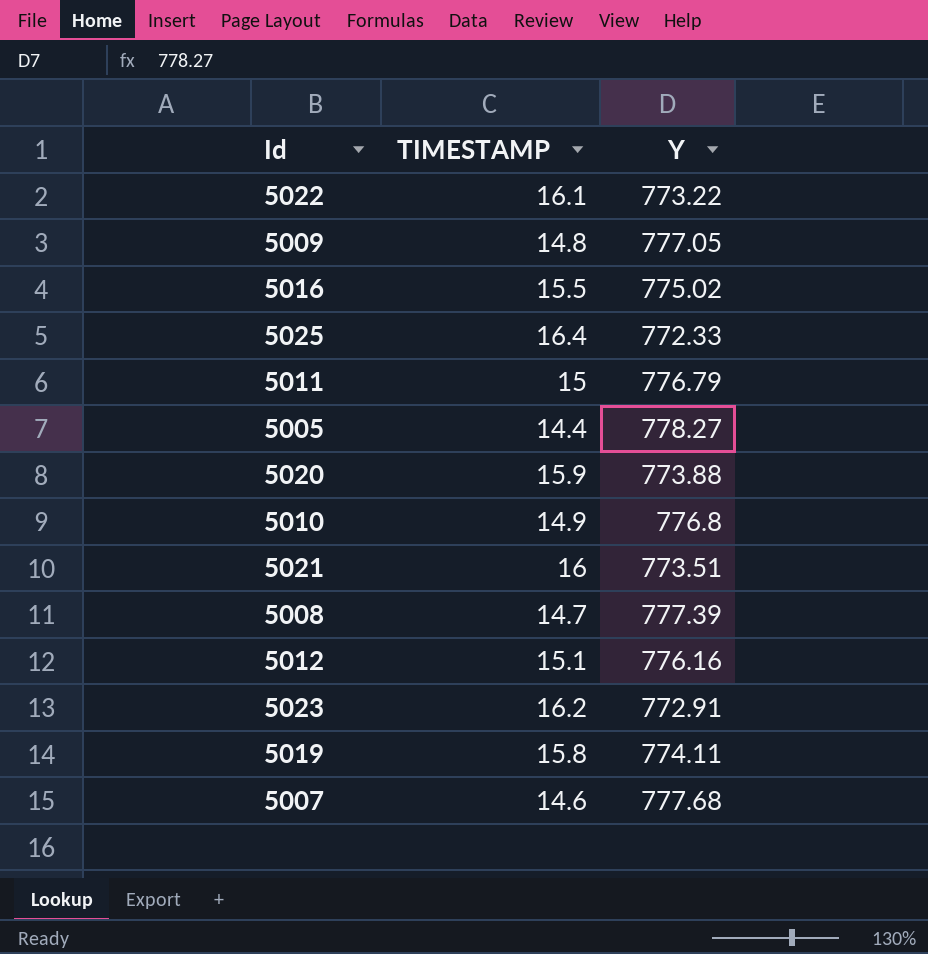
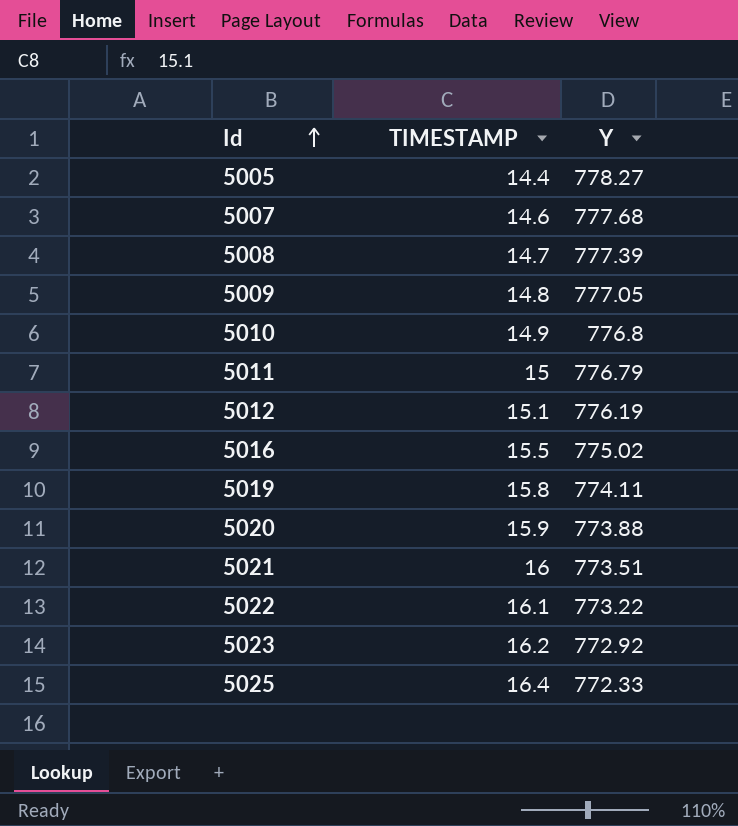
row order: none -> Id ascending
5012 | Y: 776.16 -> 776.19
5023 | Y: 772.91 -> 772.92

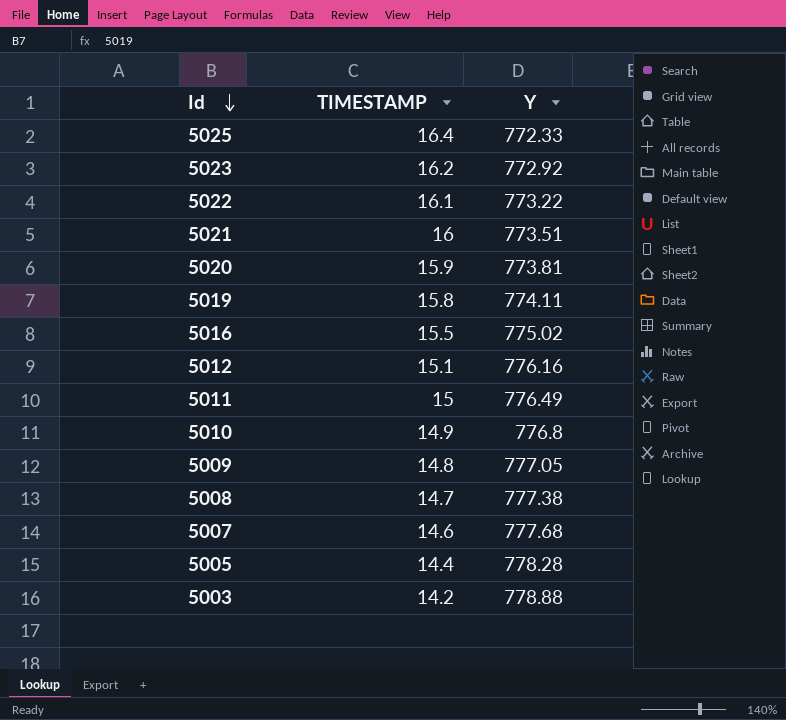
row order: Id ascending -> Id descending
5020 | Y: 773.88 -> 773.81
5012 | Y: 776.19 -> 776.16
5011 | Y: 776.79 -> 776.49
5008 | Y: 777.39 -> 777.38
5005 | Y: 778.27 -> 778.28
row 5003: none -> 14.2 | 778.88

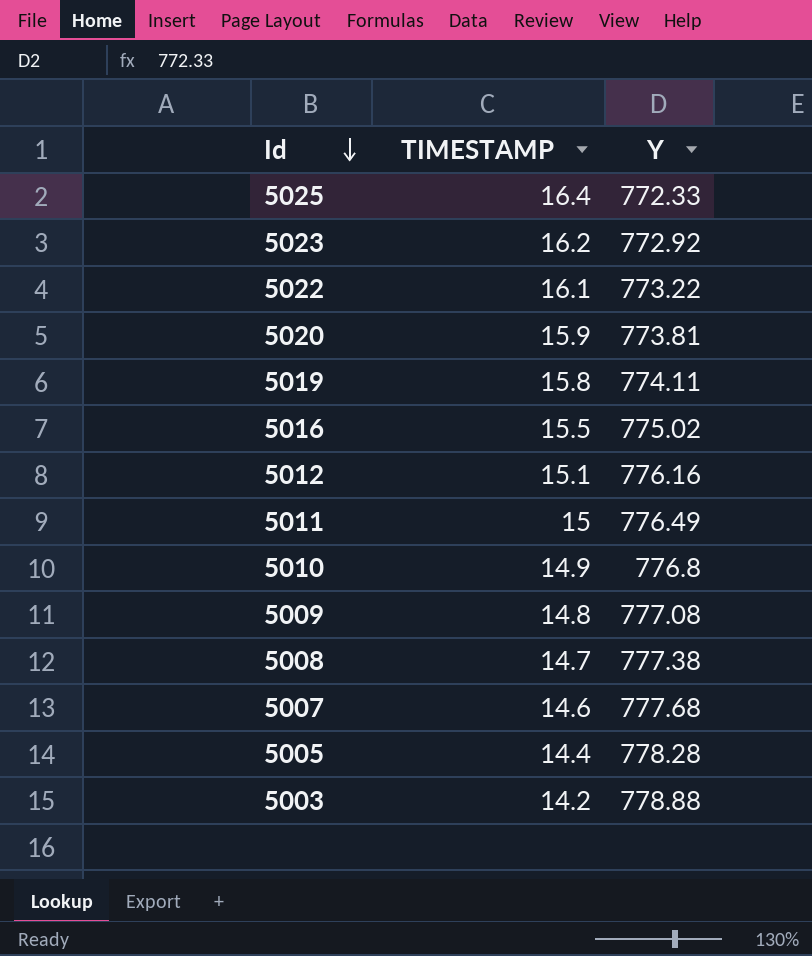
row 5021: 16 | 773.51 -> none
5009 | Y: 777.05 -> 777.08

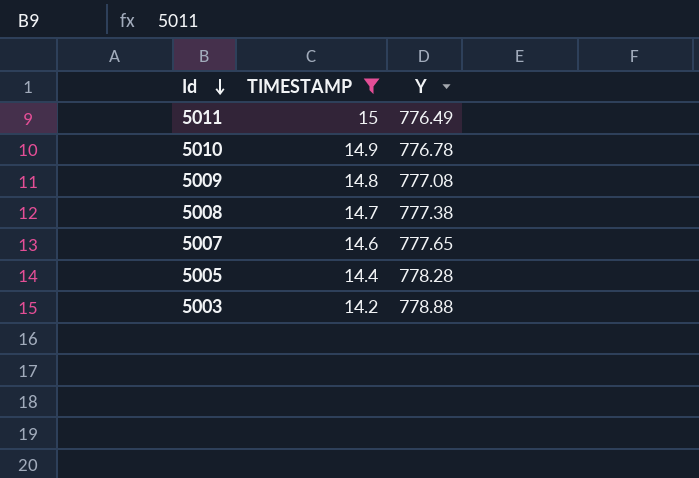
filter: none -> TIMESTAMP <= 15
5010 | Y: 776.8 -> 776.78
5007 | Y: 777.68 -> 777.65

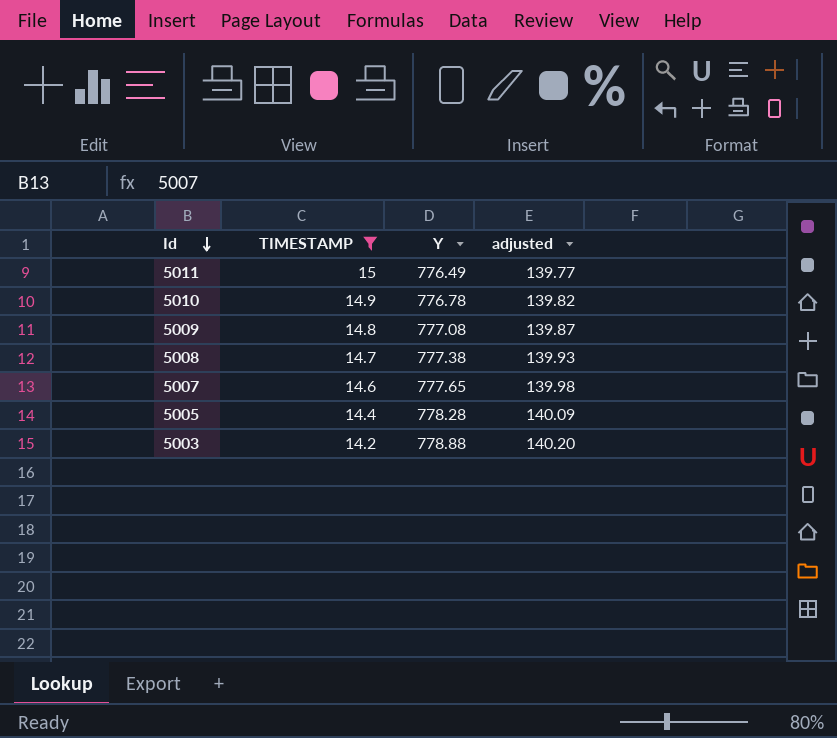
column adjusted | formula: none -> [Y] * 0.18

